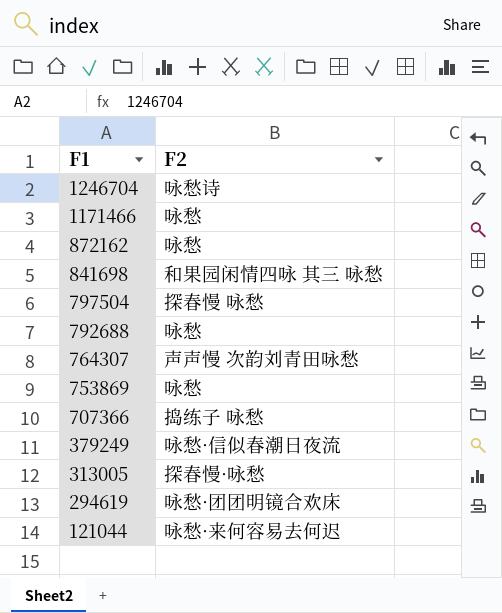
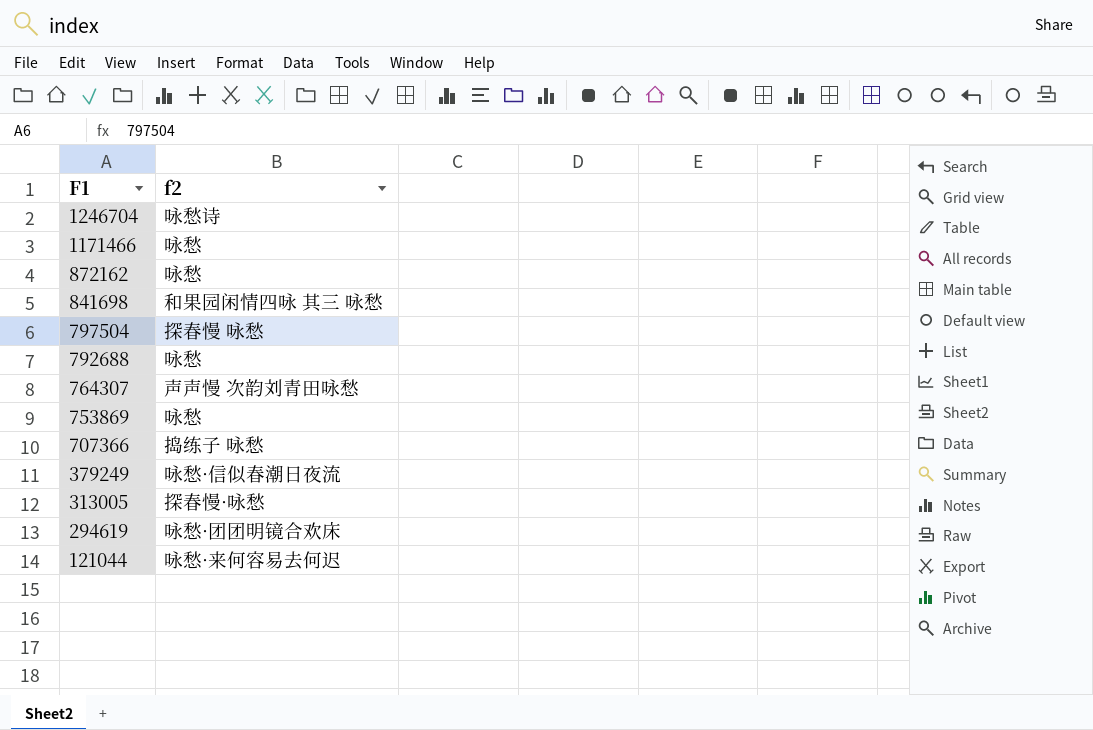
column name: F2 -> f2

